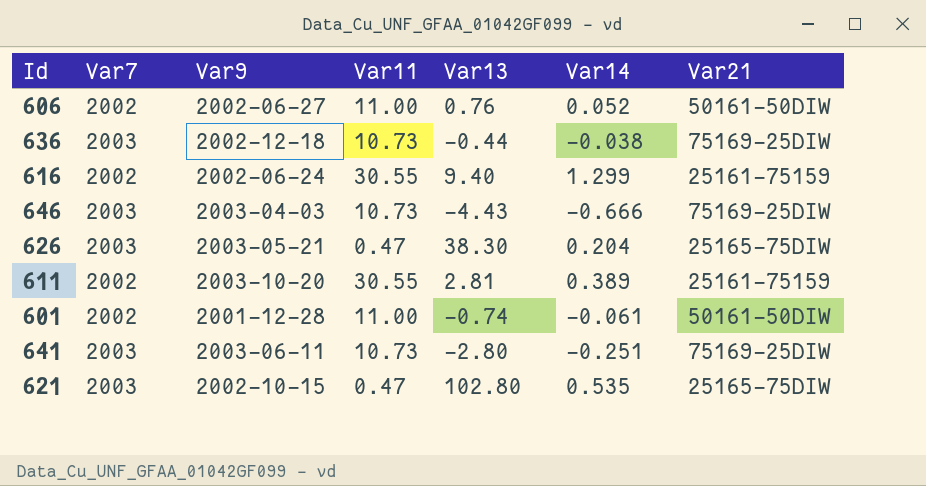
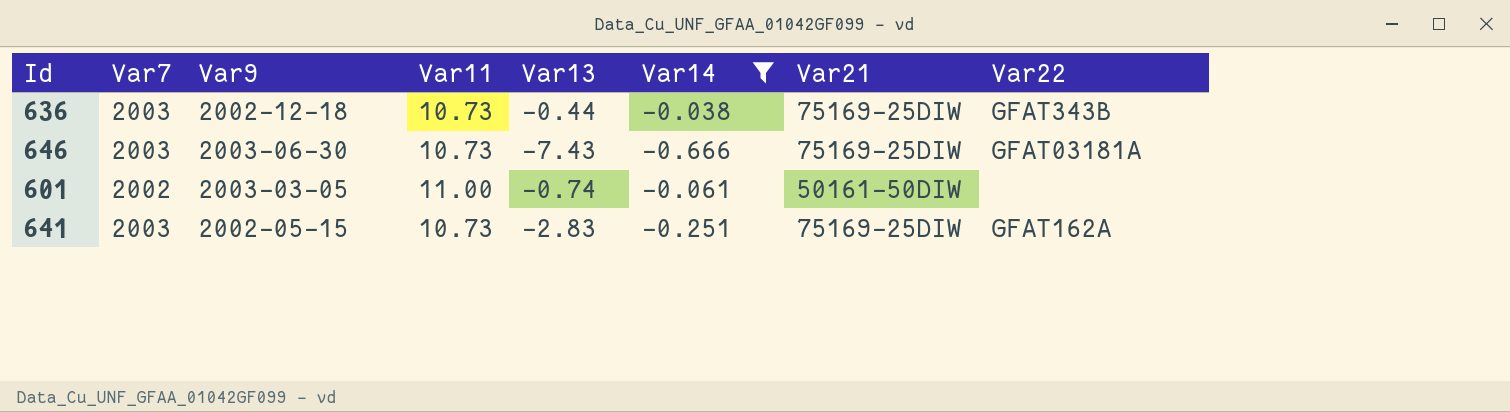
filter: none -> Var14 <= -0.038
column Var22 | position: none -> 8
646 | Var9: 2003-04-03 -> 2003-06-30
646 | Var13: -4.43 -> -7.43
601 | Var9: 2001-12-28 -> 2003-03-05
641 | Var9: 2003-06-11 -> 2002-05-15
641 | Var13: -2.80 -> -2.83

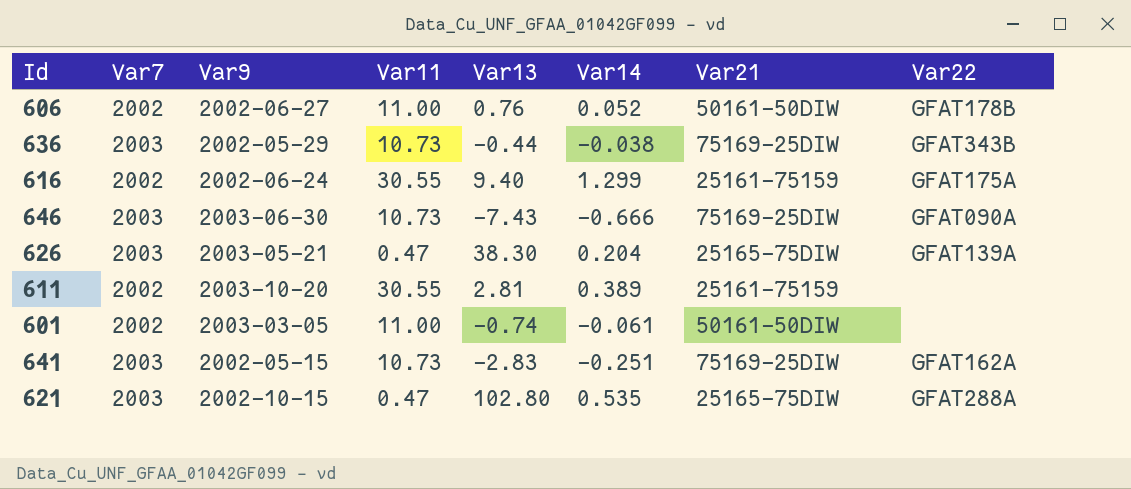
filter: Var14 <= -0.038 -> none
636 | Var9: 2002-12-18 -> 2002-05-29
646 | Var22: GFAT03181A -> GFAT090A

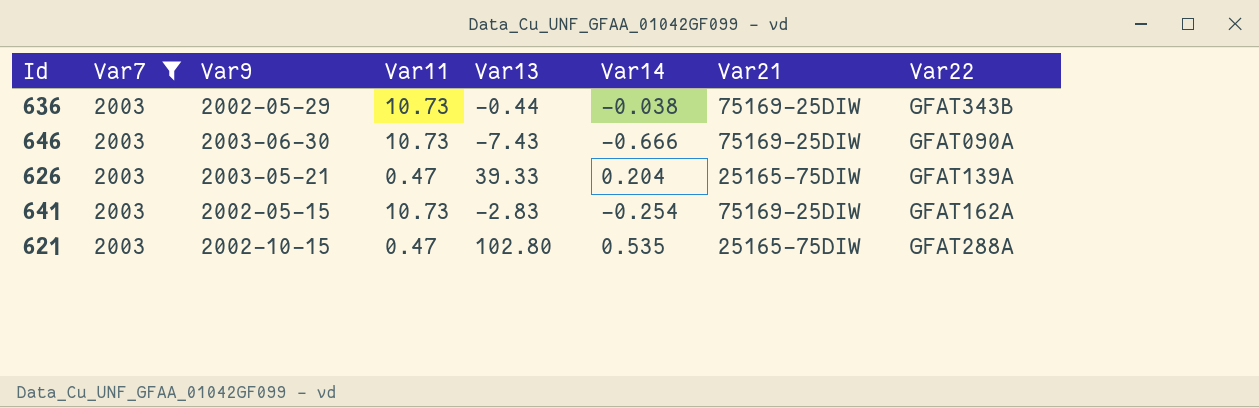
filter: none -> Var7 = 2003
626 | Var13: 38.30 -> 39.33
641 | Var14: -0.251 -> -0.254

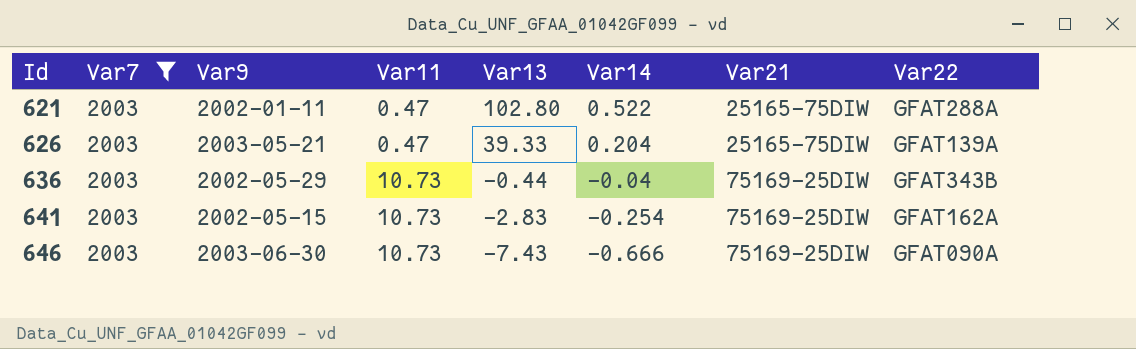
row order: none -> Id ascending
621 | Var9: 2002-10-15 -> 2002-01-11
621 | Var14: 0.535 -> 0.522
636 | Var14: -0.038 -> -0.04

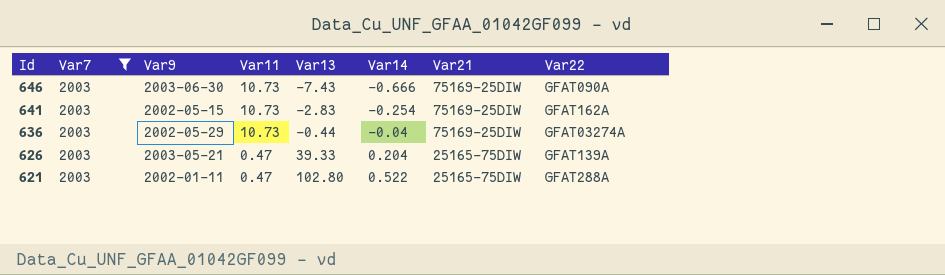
row order: Id ascending -> Id descending
636 | Var22: GFAT343B -> GFAT03274A

